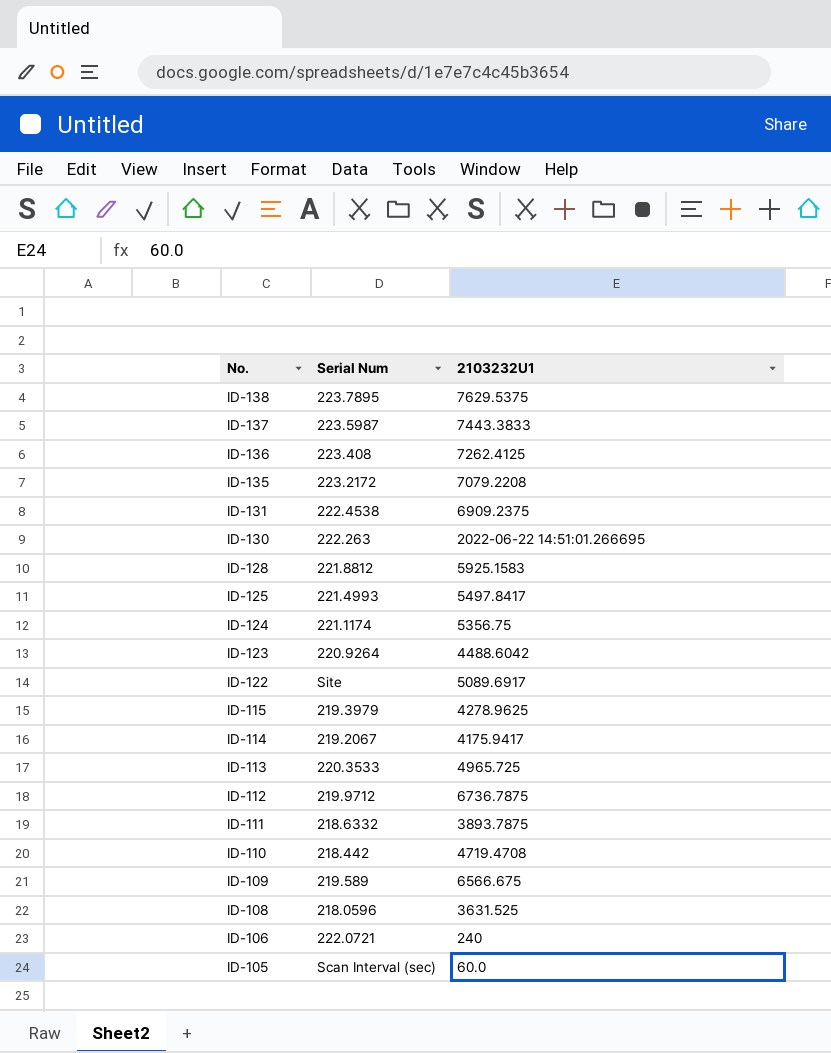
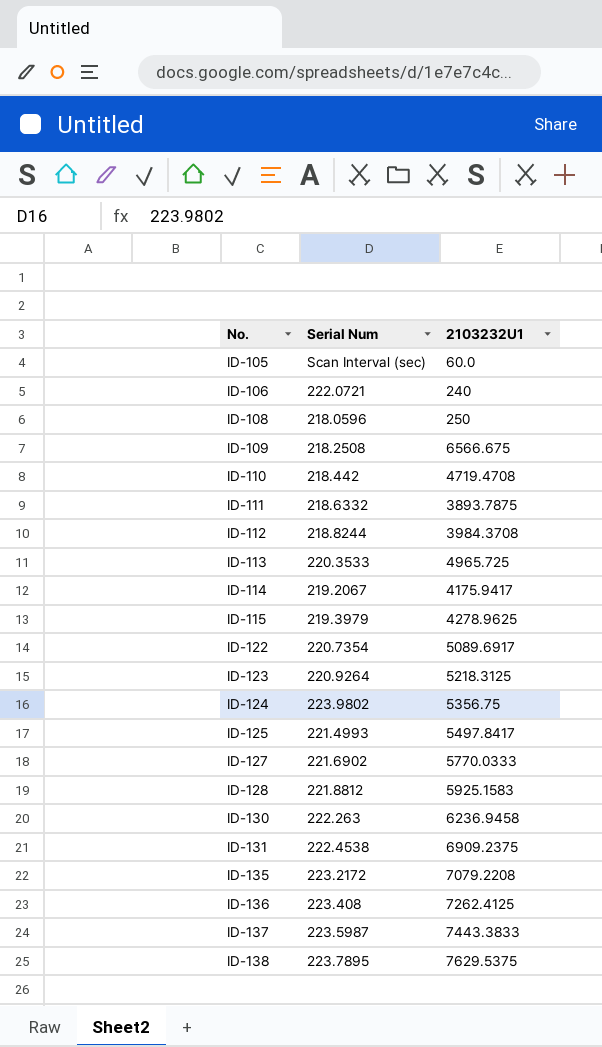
row order: No. descending -> No. ascending
ID-108 | 2103232U1: 3631.525 -> 250
ID-109 | Serial Num: 219.589 -> 218.2508
ID-112 | Serial Num: 219.9712 -> 218.8244
ID-112 | 2103232U1: 6736.7875 -> 3984.3708
ID-122 | Serial Num: Site -> 220.7354
ID-123 | 2103232U1: 4488.6042 -> 5218.3125
ID-124 | Serial Num: 221.1174 -> 223.9802
row ID-127: none -> 221.6902 | 5770.0333
ID-130 | 2103232U1: 2022-06-22 14:51:01.266695 -> 6236.9458

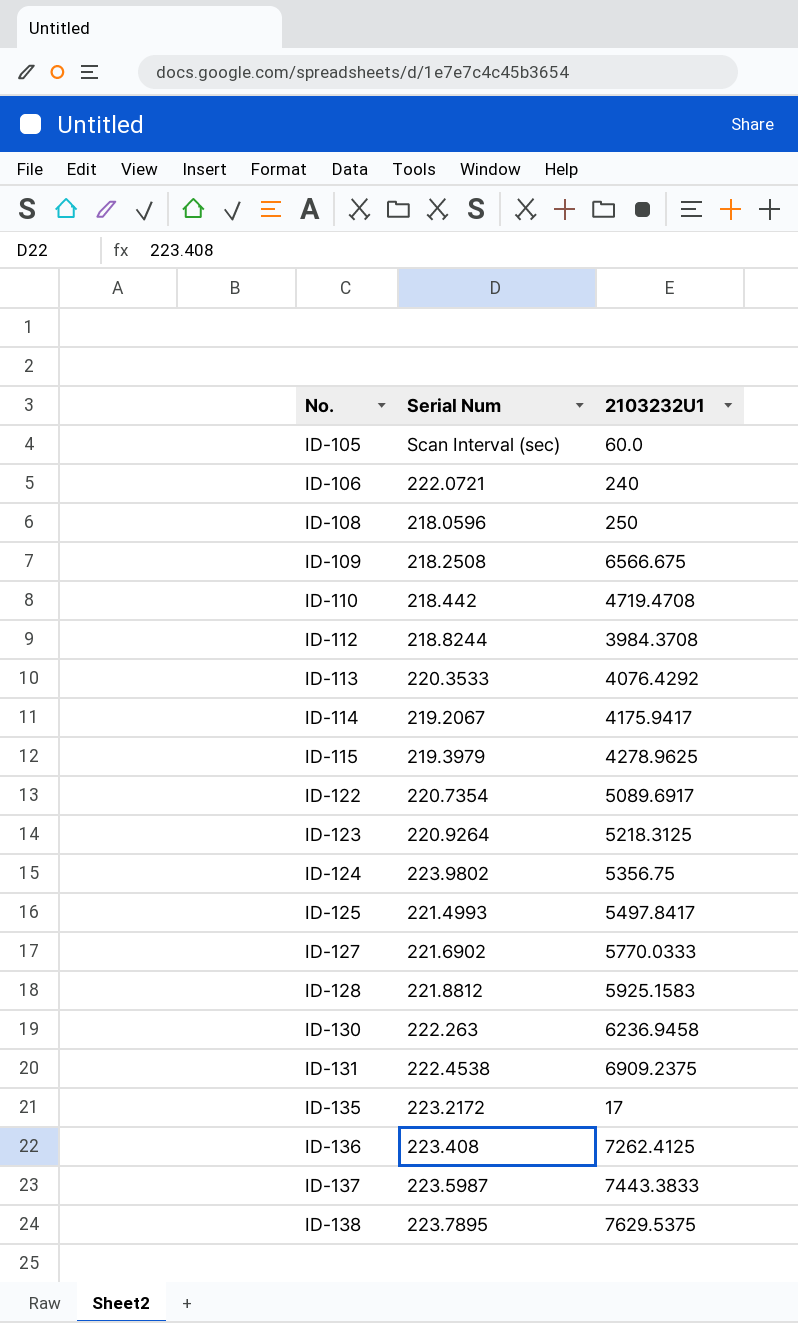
row ID-111: 218.6332 | 3893.7875 -> none
ID-113 | 2103232U1: 4965.725 -> 4076.4292
ID-135 | 2103232U1: 7079.2208 -> 17

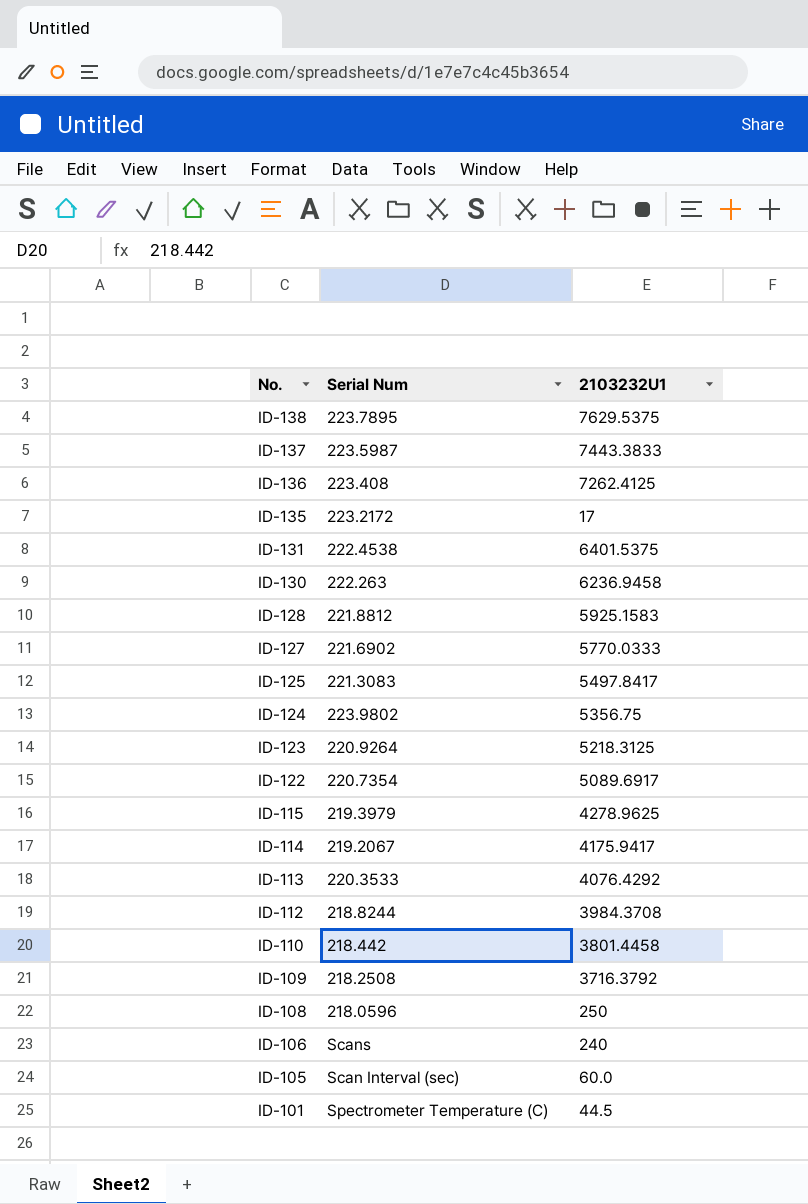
row order: No. ascending -> No. descending
ID-131 | 2103232U1: 6909.2375 -> 6401.5375
ID-125 | Serial Num: 221.4993 -> 221.3083
ID-110 | 2103232U1: 4719.4708 -> 3801.4458
ID-109 | 2103232U1: 6566.675 -> 3716.3792
ID-106 | Serial Num: 222.0721 -> Scans
row ID-101: none -> Spectrometer Temperature (C) | 44.5

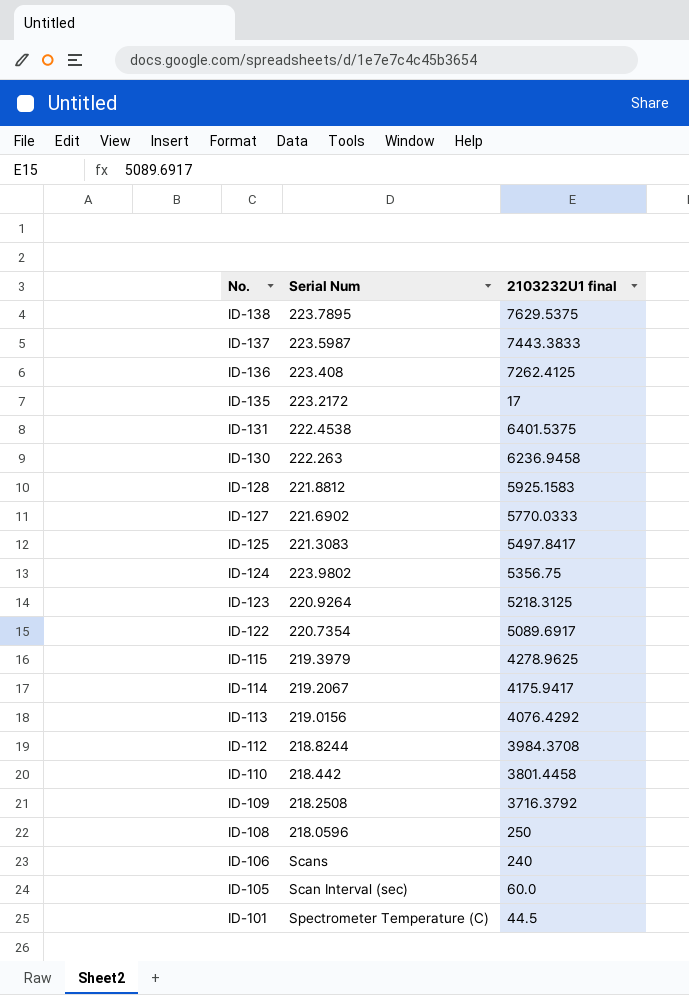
column name: 2103232U1 -> 2103232U1 final
ID-113 | Serial Num: 220.3533 -> 219.0156

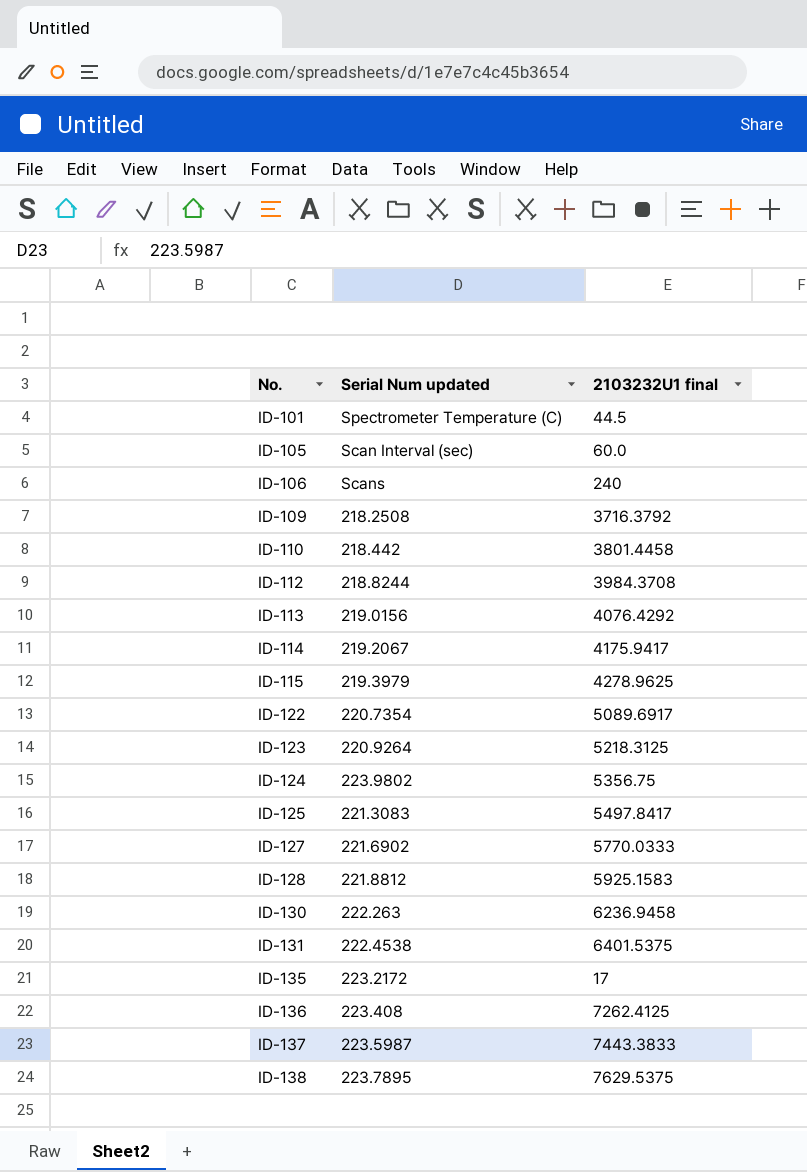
row order: No. descending -> No. ascending
column name: Serial Num -> Serial Num updated
row ID-108: 218.0596 | 250 -> none

